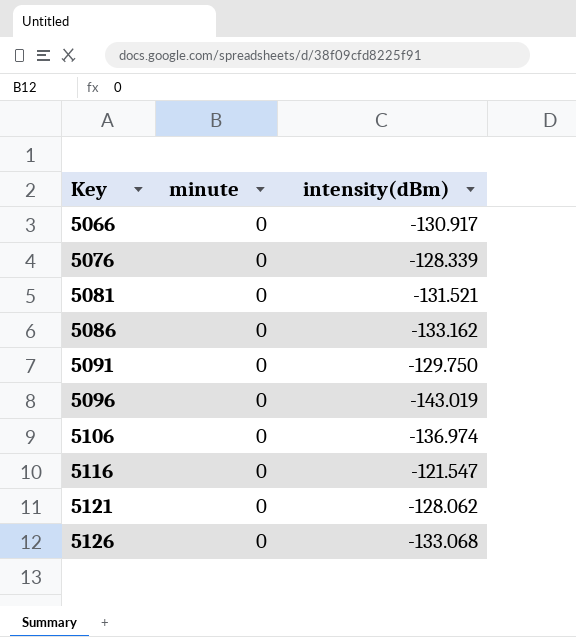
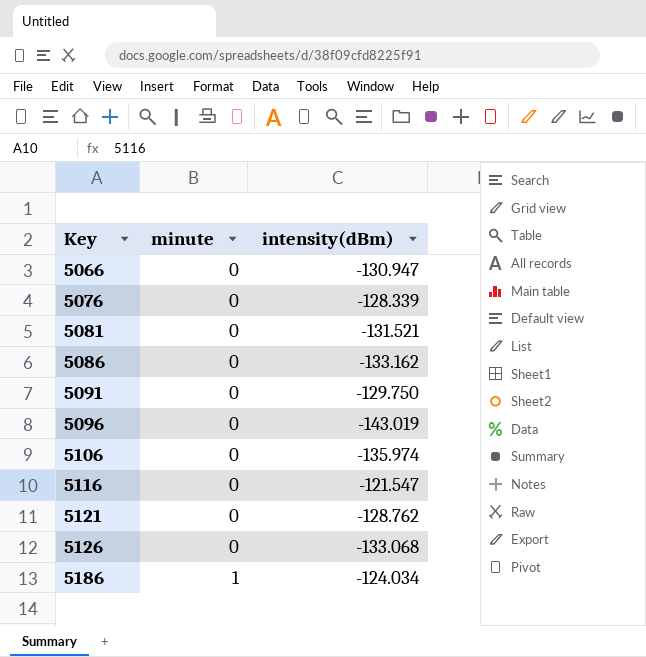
5066 | intensity(dBm): -130.917 -> -130.947
5106 | intensity(dBm): -136.974 -> -135.974
5121 | intensity(dBm): -128.062 -> -128.762
row 5186: none -> 1 | -124.034

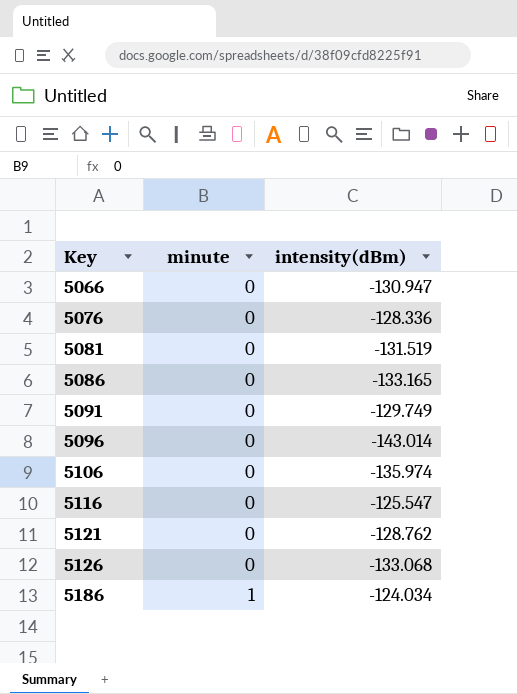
5076 | intensity(dBm): -128.339 -> -128.336
5081 | intensity(dBm): -131.521 -> -131.519
5086 | intensity(dBm): -133.162 -> -133.165
5091 | intensity(dBm): -129.750 -> -129.749
5096 | intensity(dBm): -143.019 -> -143.014
5116 | intensity(dBm): -121.547 -> -125.547

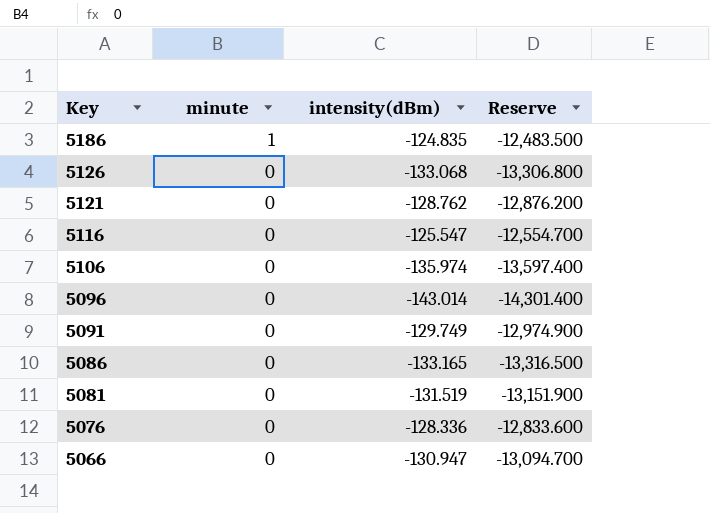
row order: Key ascending -> Key descending
column Reserve | formula: none -> [intensity(dBm)] * 100
5186 | intensity(dBm): -124.034 -> -124.835

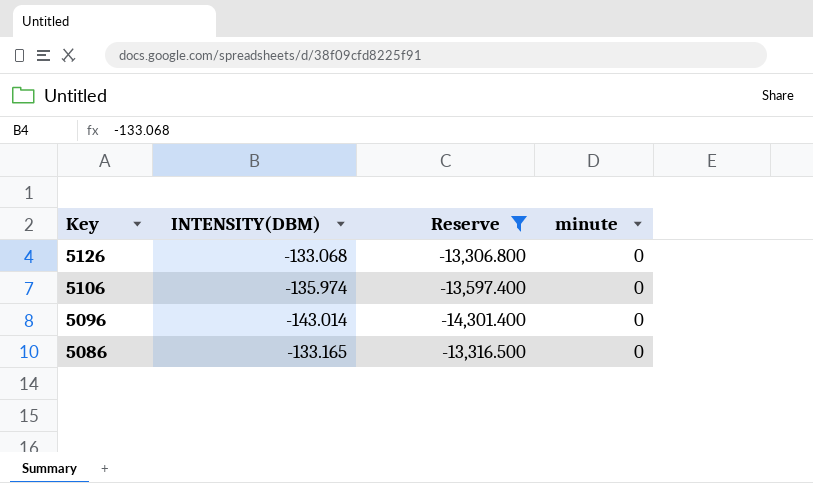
filter: none -> Reserve <= -13,306.800
column name: intensity(dBm) -> INTENSITY(DBM)
column minute | position: 2 -> 4

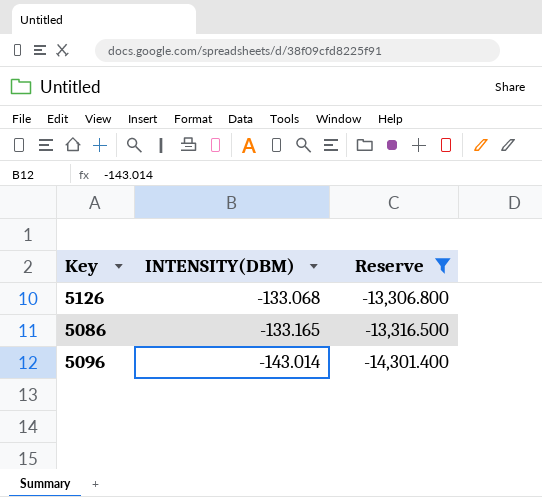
row order: Key descending -> INTENSITY(DBM) descending
column minute | position: 4 -> none
row 5106: -135.974 | -13,597.400 | 0 -> none

